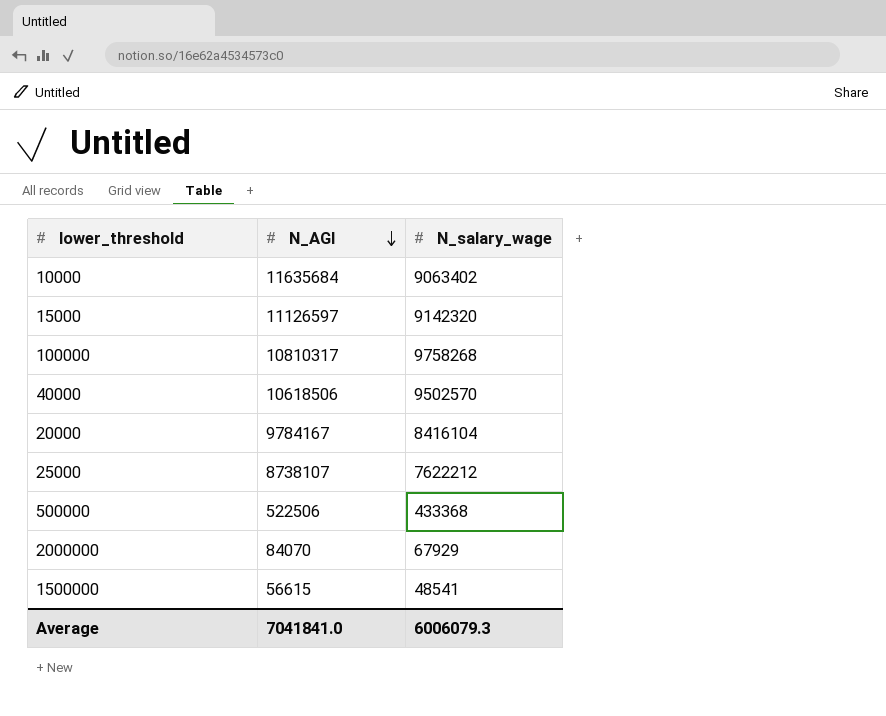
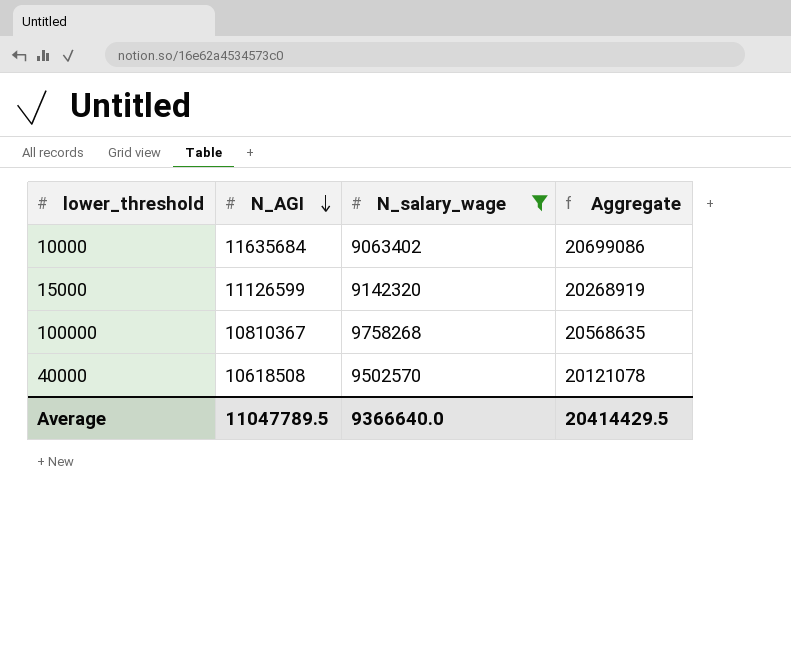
filter: none -> N_salary_wage >= 9063402
column Aggregate | formula: none -> [N_AGI] + [N_salary_wage]
15000 | N_AGI: 11126597 -> 11126599
100000 | N_AGI: 10810317 -> 10810367
40000 | N_AGI: 10618506 -> 10618508
Average | N_AGI: 7041841.0 -> 11047789.5
Average | N_salary_wage: 6006079.3 -> 9366640.0

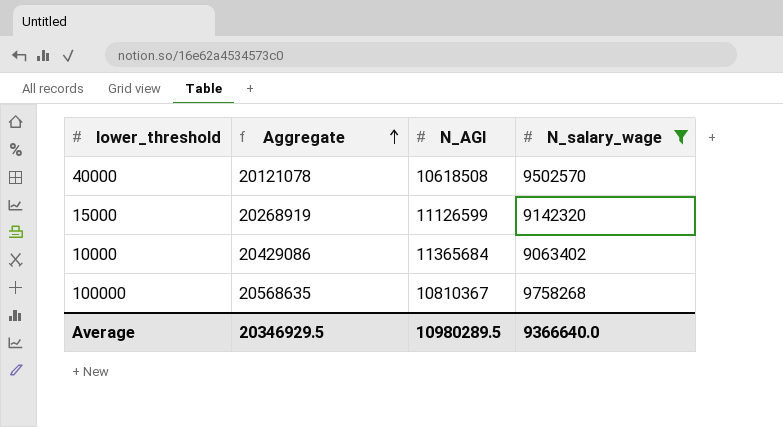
row order: N_AGI descending -> Aggregate ascending
column Aggregate | position: 4 -> 2
10000 | Aggregate: 20699086 -> 20429086
10000 | N_AGI: 11635684 -> 11365684
Average | Aggregate: 20414429.5 -> 20346929.5
Average | N_AGI: 11047789.5 -> 10980289.5

